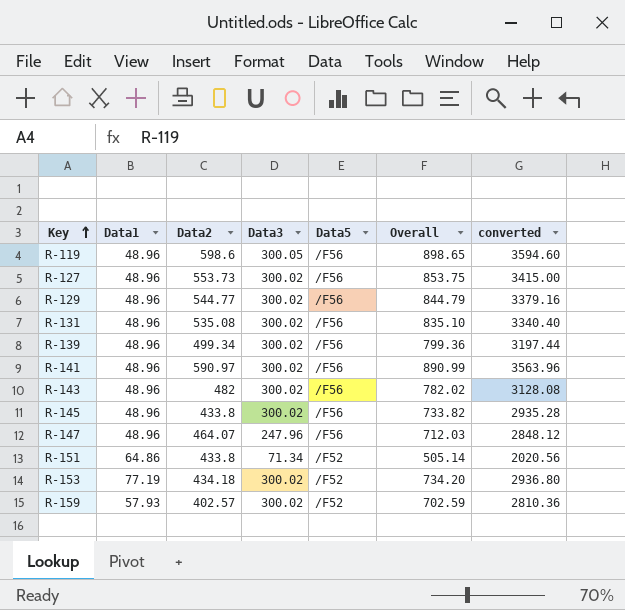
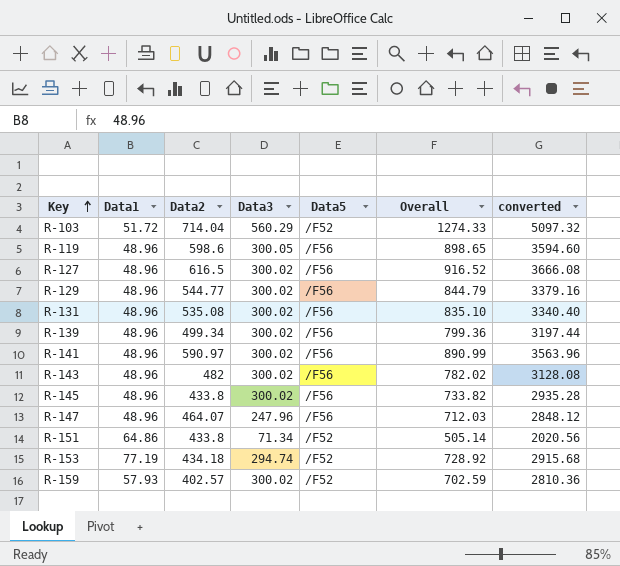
row R-103: none -> 51.72 | 714.04 | 560.29 | /F52 | 1274.33 | 5097.32
R-127 | Data2: 553.73 -> 616.5
R-127 | Overall: 853.75 -> 916.52
R-127 | converted: 3415.00 -> 3666.08
R-153 | Data3: 300.02 -> 294.74
R-153 | Overall: 734.20 -> 728.92
R-153 | converted: 2936.80 -> 2915.68

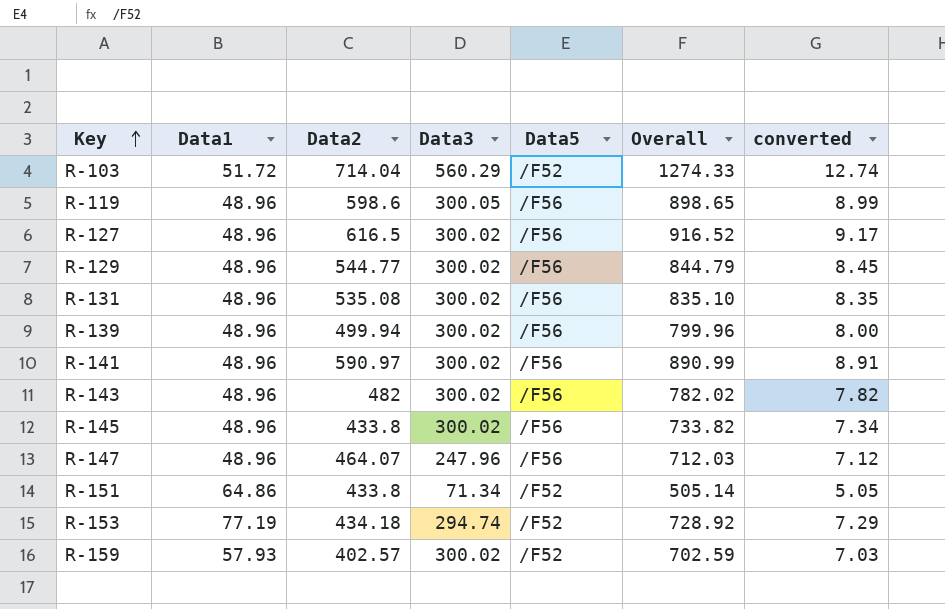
column converted | formula: [Overall] * 4 -> [Overall] * 0.01
R-139 | Data2: 499.34 -> 499.94
R-139 | Overall: 799.36 -> 799.96

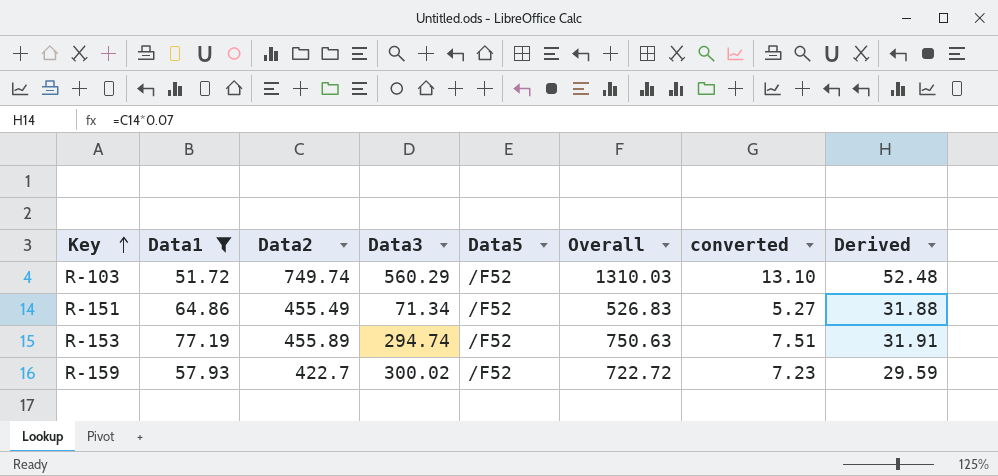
filter: none -> Data1 != 48.96
column Derived | formula: none -> [Data2] * 0.07
R-103 | Data2: 714.04 -> 749.74
R-103 | Overall: 1274.33 -> 1310.03
R-103 | converted: 12.74 -> 13.10
R-151 | Data2: 433.8 -> 455.49
R-151 | Overall: 505.14 -> 526.83
R-151 | converted: 5.05 -> 5.27
R-153 | Data2: 434.18 -> 455.89
R-153 | Overall: 728.92 -> 750.63
R-153 | converted: 7.29 -> 7.51
R-159 | Data2: 402.57 -> 422.7
R-159 | Overall: 702.59 -> 722.72
R-159 | converted: 7.03 -> 7.23

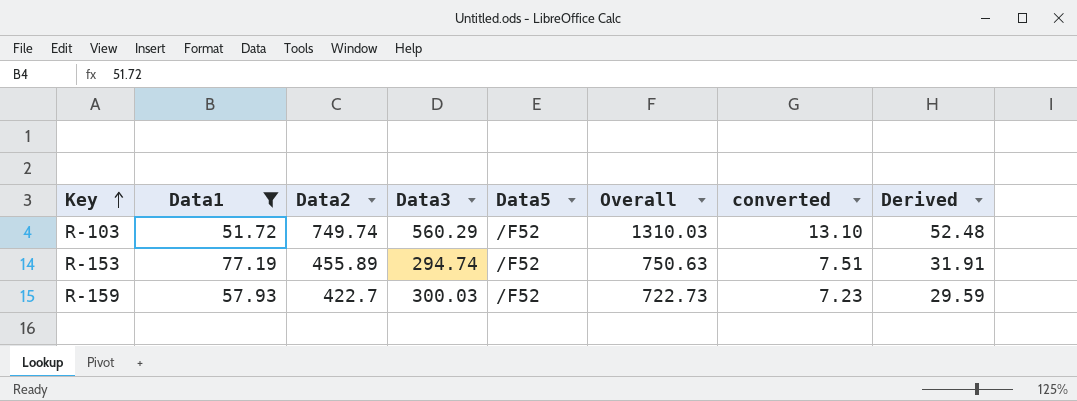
row R-151: 64.86 | 455.49 | 71.34 | /F52 | 526.83 | 5.27 | 31.88 -> none
R-159 | Data3: 300.02 -> 300.03
R-159 | Overall: 722.72 -> 722.73

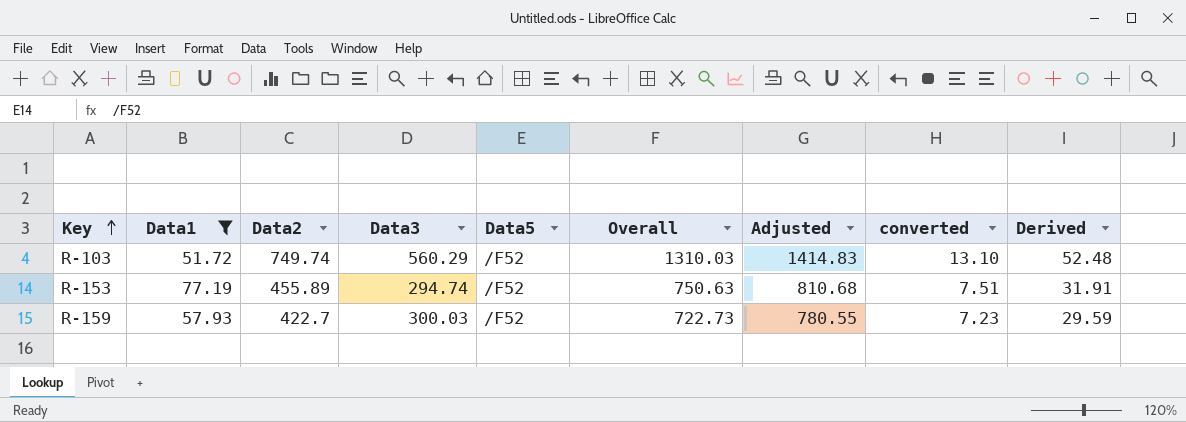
column Adjusted | formula: none -> [Overall] * 1.08

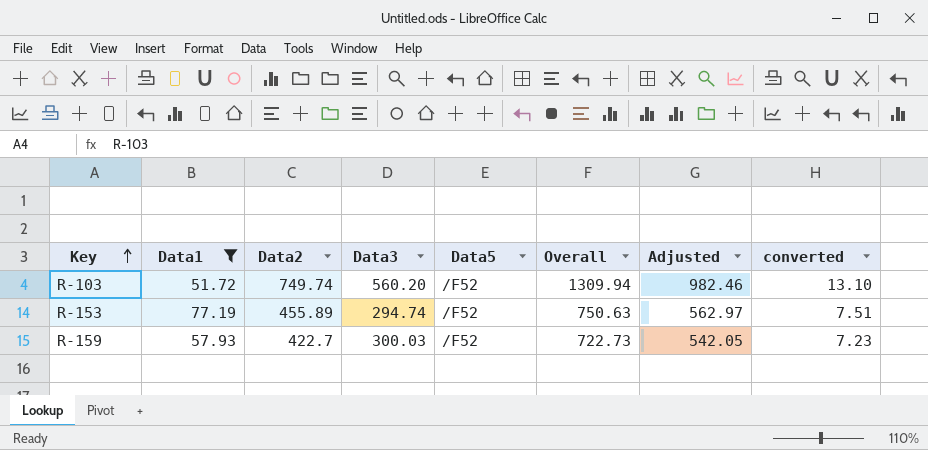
column Derived | formula: [Data2] * 0.07 -> none
column Adjusted | formula: [Overall] * 1.08 -> [Overall] * 0.75
R-103 | Data3: 560.29 -> 560.20
R-103 | Overall: 1310.03 -> 1309.94

